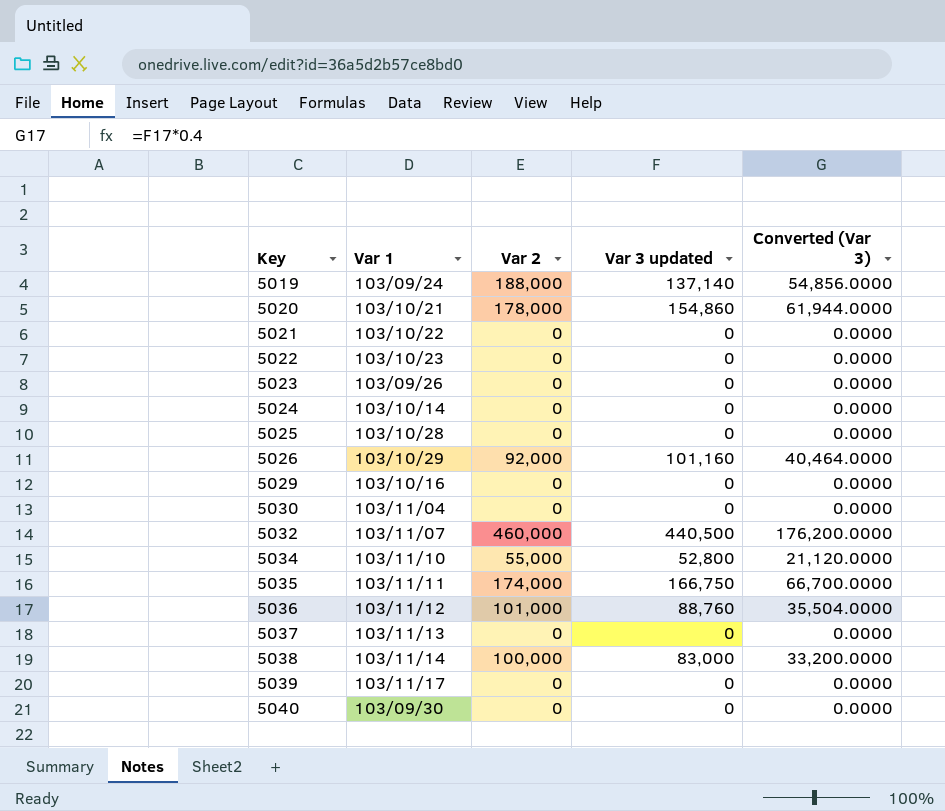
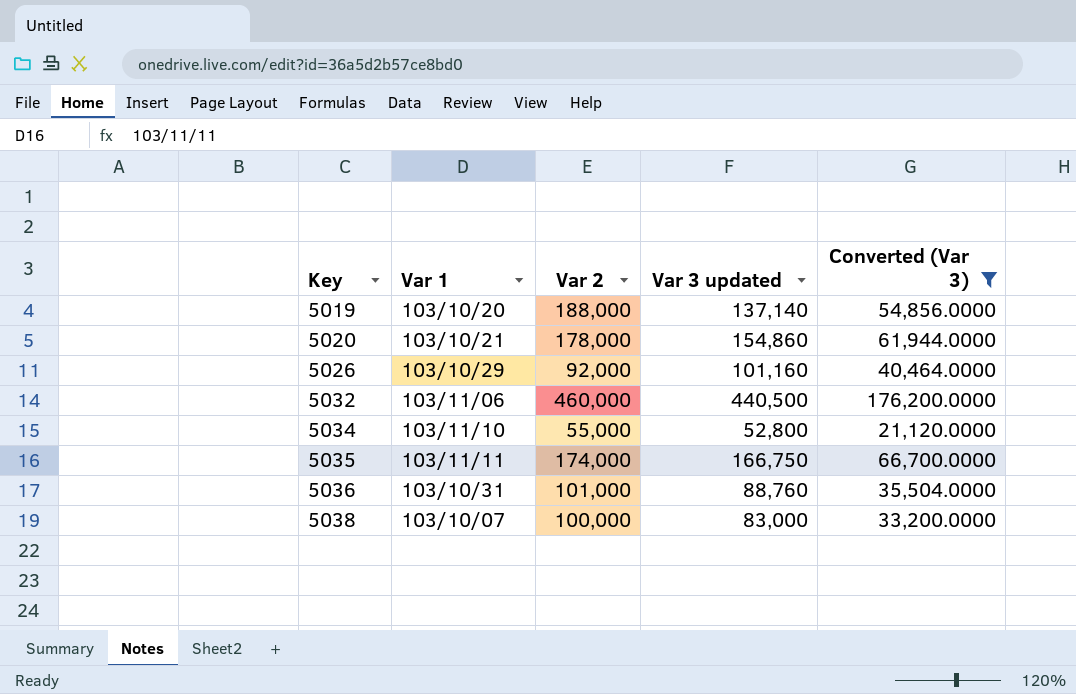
filter: none -> Converted (Var 3) != 0.0000
5019 | Var 1: 103/09/24 -> 103/10/20
5032 | Var 1: 103/11/07 -> 103/11/06
5036 | Var 1: 103/11/12 -> 103/10/31
5038 | Var 1: 103/11/14 -> 103/10/07

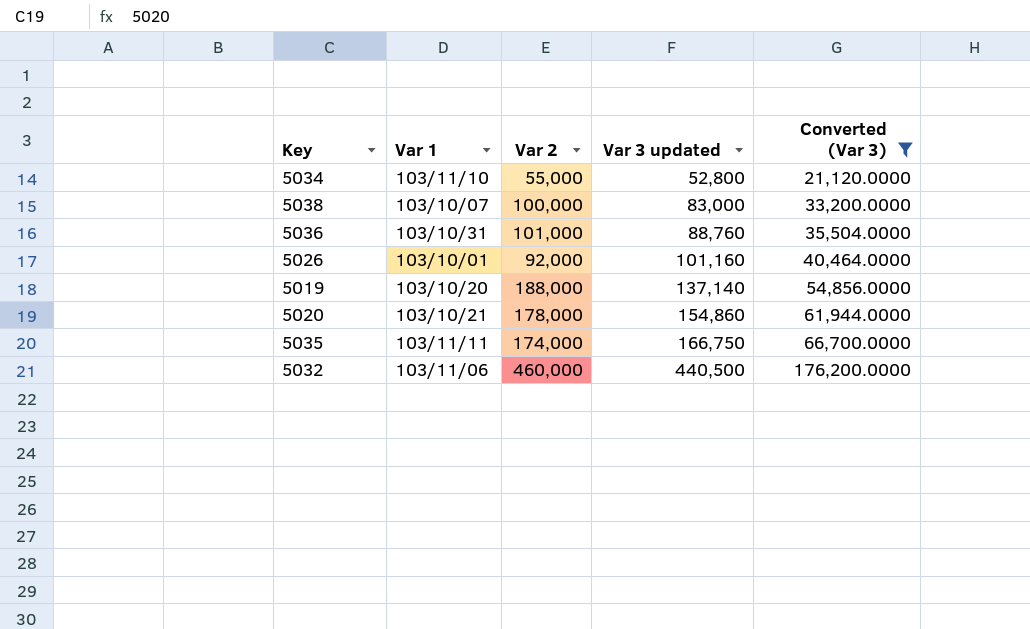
row order: Key ascending -> Var 3 updated ascending
5026 | Var 1: 103/10/29 -> 103/10/01

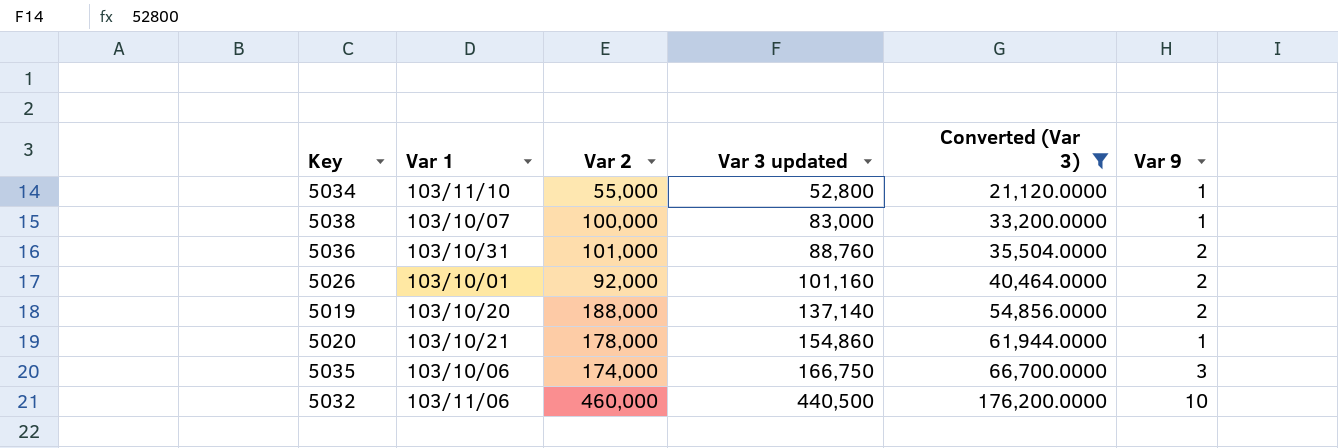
column Var 9 | position: none -> 6
5035 | Var 1: 103/11/11 -> 103/10/06

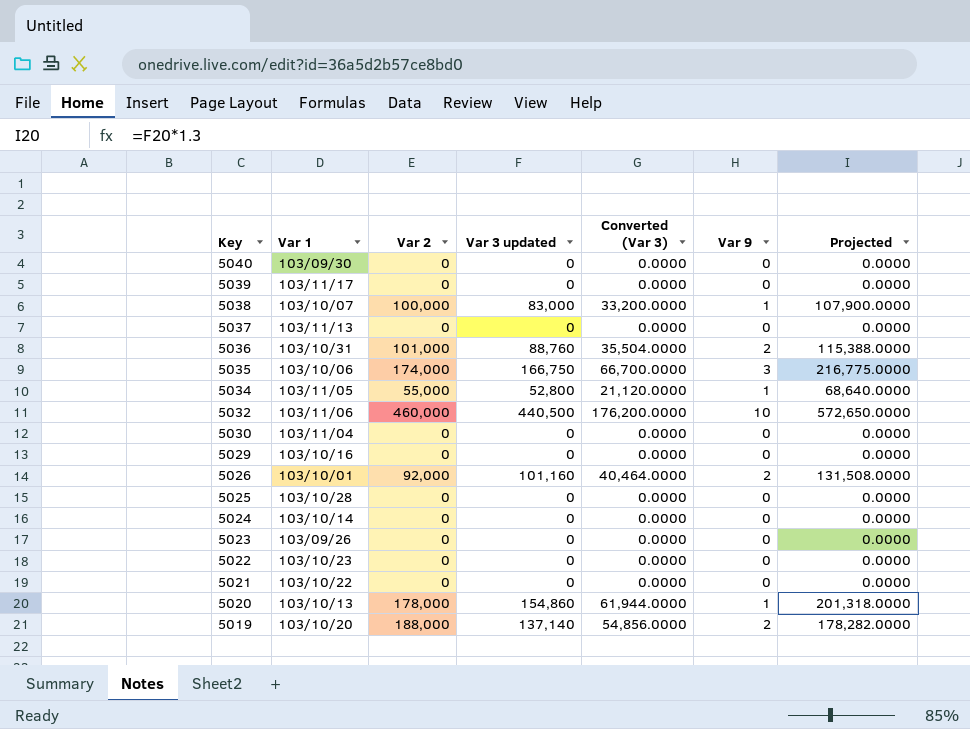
filter: Converted (Var 3) != 0.0000 -> none
row order: Var 3 updated ascending -> Key descending
column Projected | formula: none -> [Var 3 updated] * 1.3
5034 | Var 1: 103/11/10 -> 103/11/05
5020 | Var 1: 103/10/21 -> 103/10/13

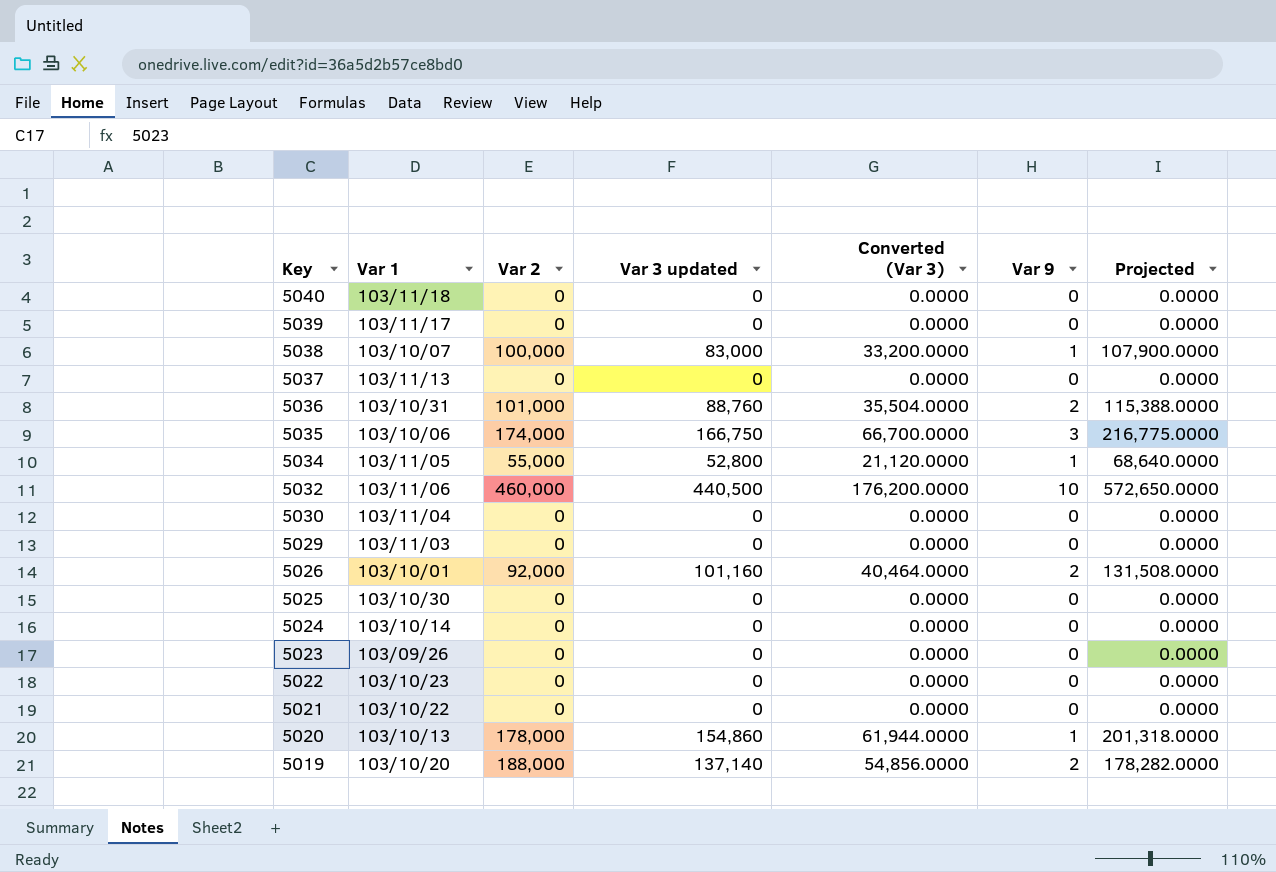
5040 | Var 1: 103/09/30 -> 103/11/18
5029 | Var 1: 103/10/16 -> 103/11/03
5025 | Var 1: 103/10/28 -> 103/10/30

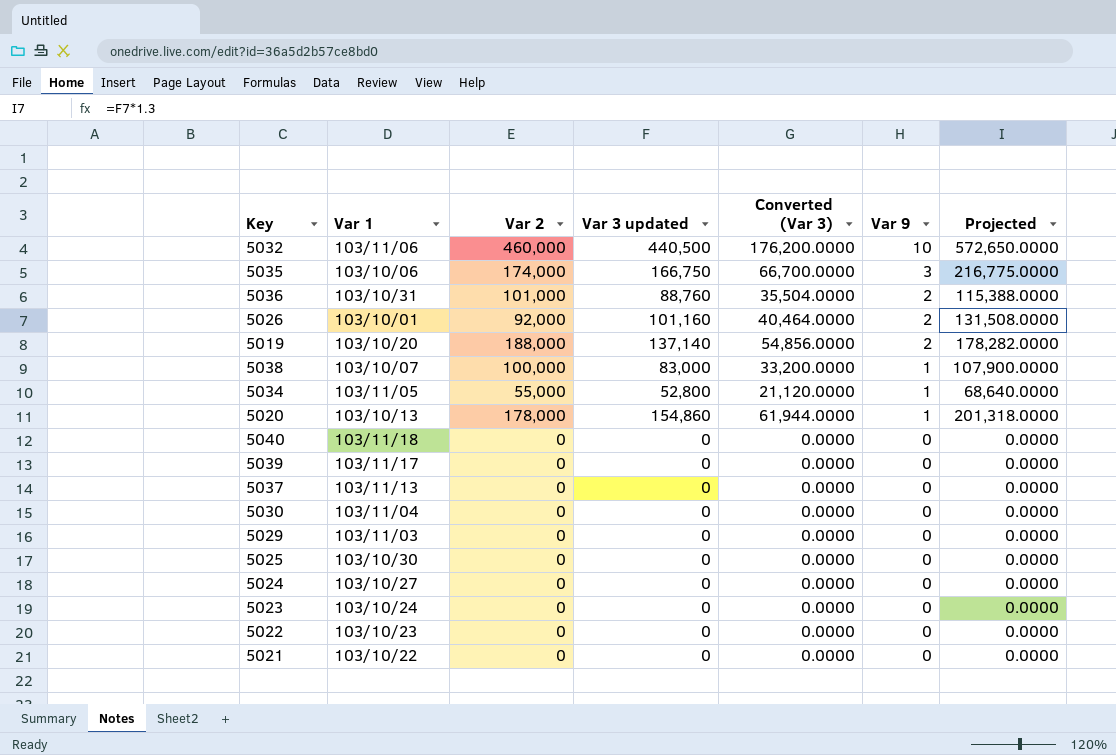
row order: Key descending -> Var 9 descending
5024 | Var 1: 103/10/14 -> 103/10/27
5023 | Var 1: 103/09/26 -> 103/10/24

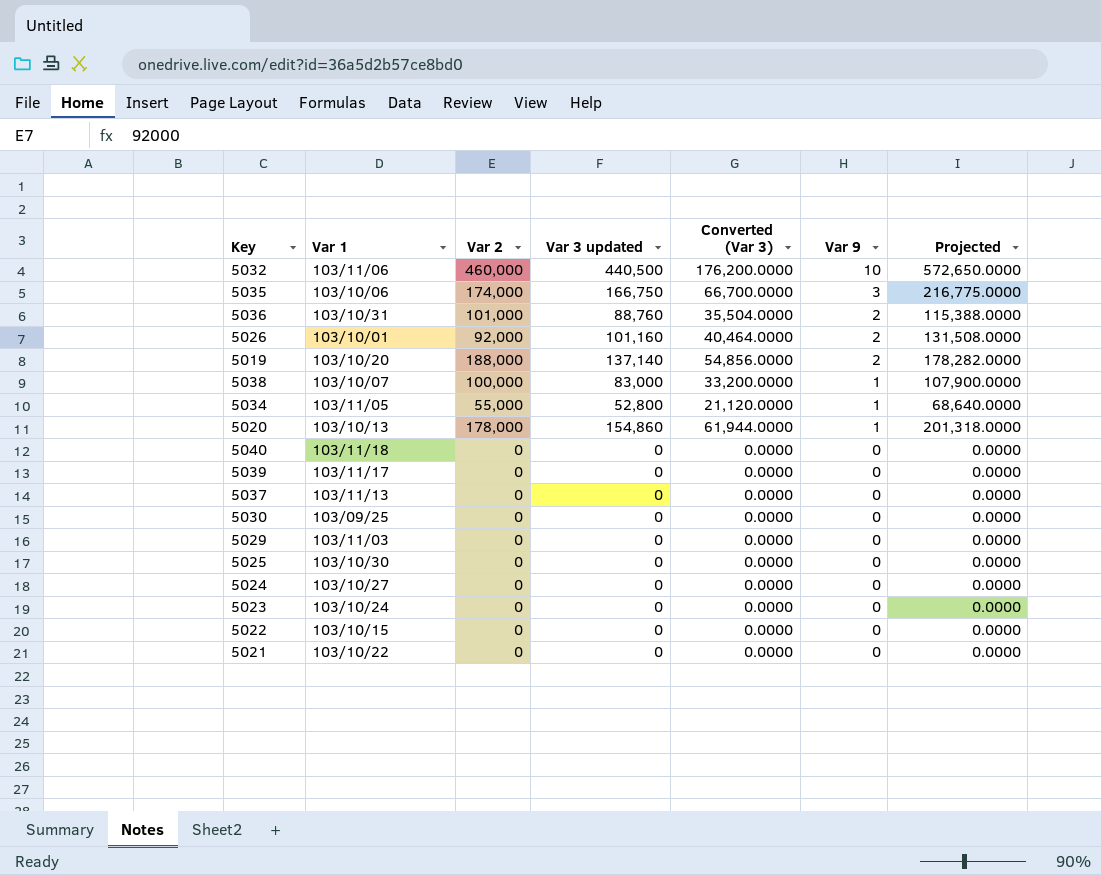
5030 | Var 1: 103/11/04 -> 103/09/25
5022 | Var 1: 103/10/23 -> 103/10/15

